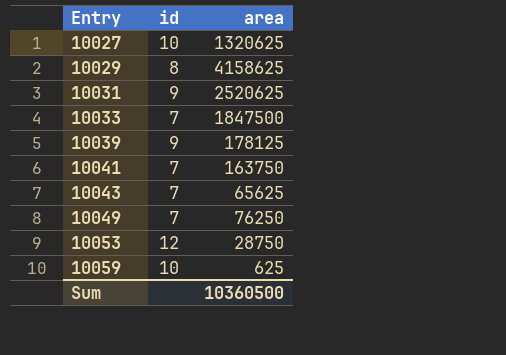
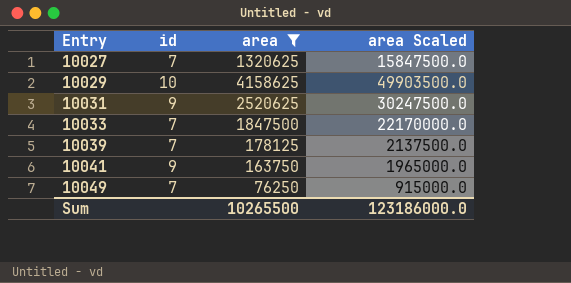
filter: none -> area >= 76250
column area Scaled | formula: none -> [area] * 12
10027 | id: 10 -> 7
10029 | id: 8 -> 10
10039 | id: 9 -> 7
10041 | id: 7 -> 9
Sum | area: 10360500 -> 10265500

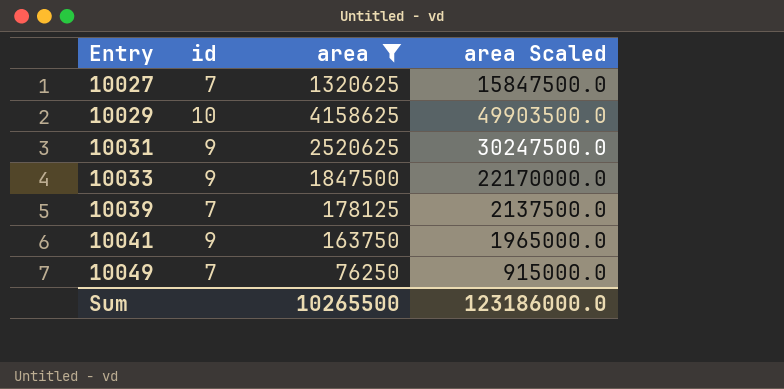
10033 | id: 7 -> 9

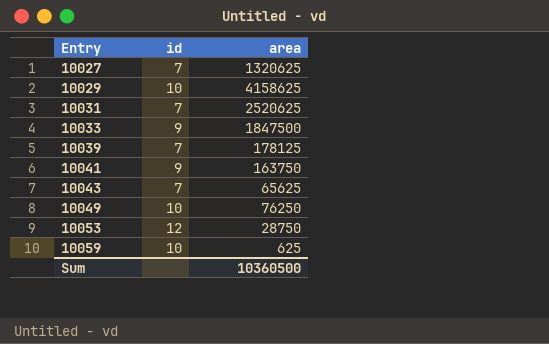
filter: area >= 76250 -> none
column area Scaled | formula: [area] * 12 -> none
10031 | id: 9 -> 7
10049 | id: 7 -> 10
Sum | area: 10265500 -> 10360500

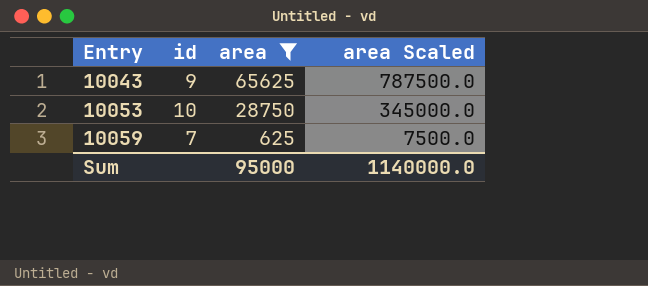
filter: none -> area <= 65625
column area Scaled | formula: none -> [area] * 12
10043 | id: 7 -> 9
10053 | id: 12 -> 10
10059 | id: 10 -> 7
Sum | area: 10360500 -> 95000

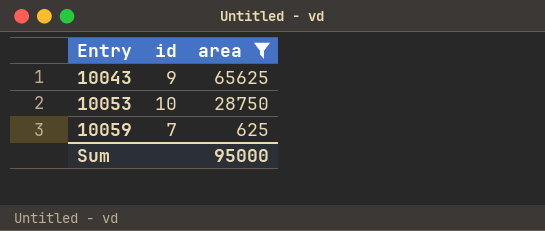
column area Scaled | formula: [area] * 12 -> none

